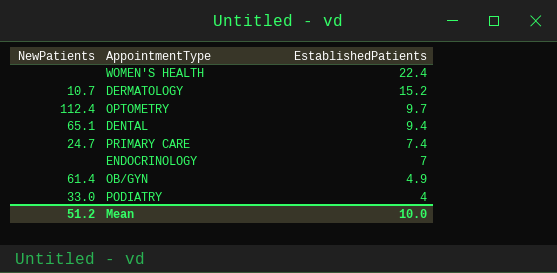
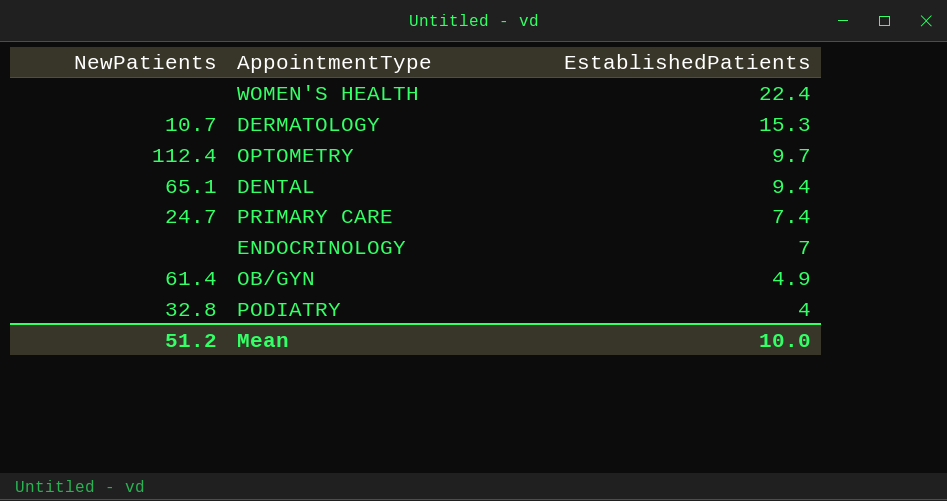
DERMATOLOGY | EstablishedPatients: 15.2 -> 15.3
PODIATRY | NewPatients: 33.0 -> 32.8

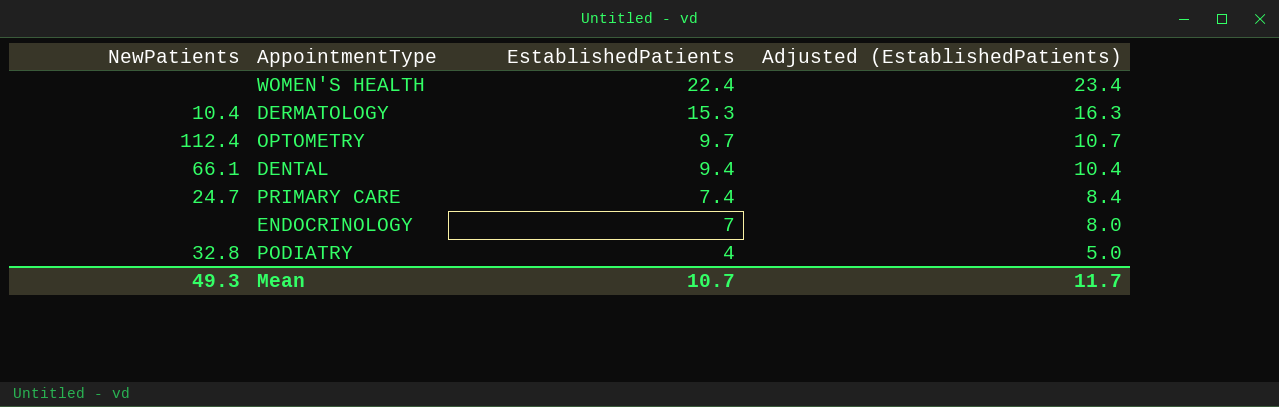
column Adjusted (EstablishedPatients) | formula: none -> [EstablishedPatients] + 1
row OB/GYN: 61.4 | 4.9 -> none
DERMATOLOGY | NewPatients: 10.7 -> 10.4
DENTAL | NewPatients: 65.1 -> 66.1
Mean | NewPatients: 51.2 -> 49.3
Mean | EstablishedPatients: 10.0 -> 10.7

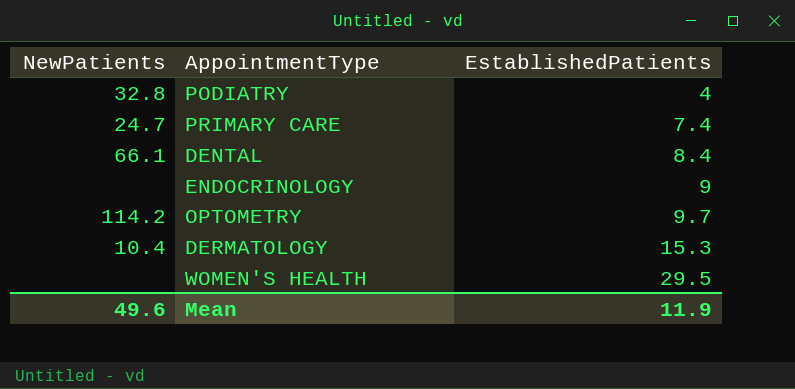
row order: EstablishedPatients descending -> EstablishedPatients ascending
column Adjusted (EstablishedPatients) | formula: [EstablishedPatients] + 1 -> none
DENTAL | EstablishedPatients: 9.4 -> 8.4
ENDOCRINOLOGY | EstablishedPatients: 7 -> 9
OPTOMETRY | NewPatients: 112.4 -> 114.2
WOMEN'S HEALTH | EstablishedPatients: 22.4 -> 29.5
Mean | NewPatients: 49.3 -> 49.6
Mean | EstablishedPatients: 10.7 -> 11.9

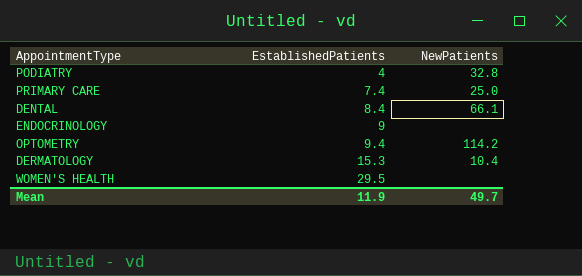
column NewPatients | position: 1 -> 3
PRIMARY CARE | NewPatients: 24.7 -> 25.0
OPTOMETRY | EstablishedPatients: 9.7 -> 9.4
Mean | NewPatients: 49.6 -> 49.7

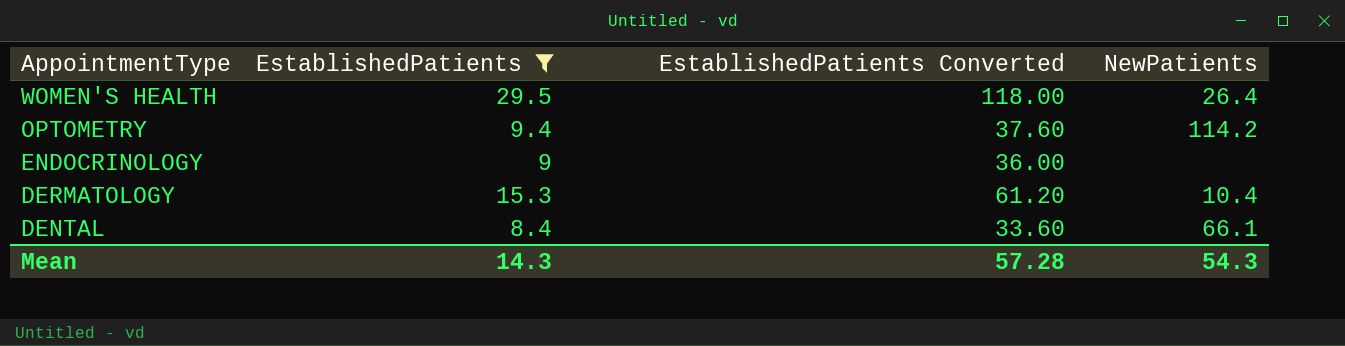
filter: none -> EstablishedPatients >= 8.4
row order: EstablishedPatients ascending -> AppointmentType descending
column EstablishedPatients Converted | formula: none -> [EstablishedPatients] * 4
WOMEN'S HEALTH | NewPatients: none -> 26.4
Mean | EstablishedPatients: 11.9 -> 14.3
Mean | NewPatients: 49.7 -> 54.3

